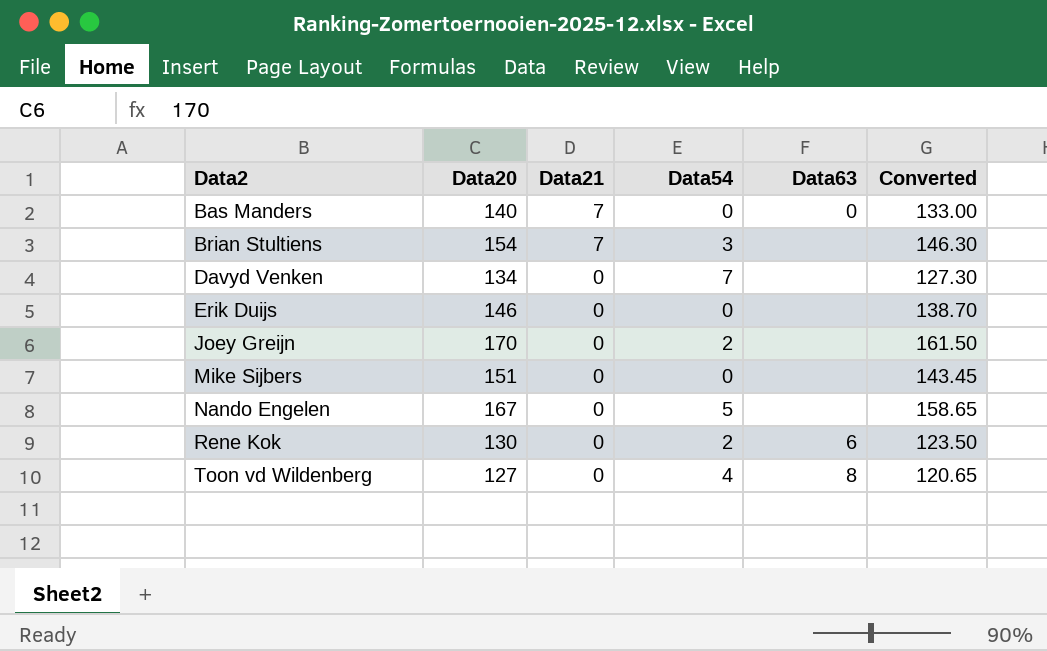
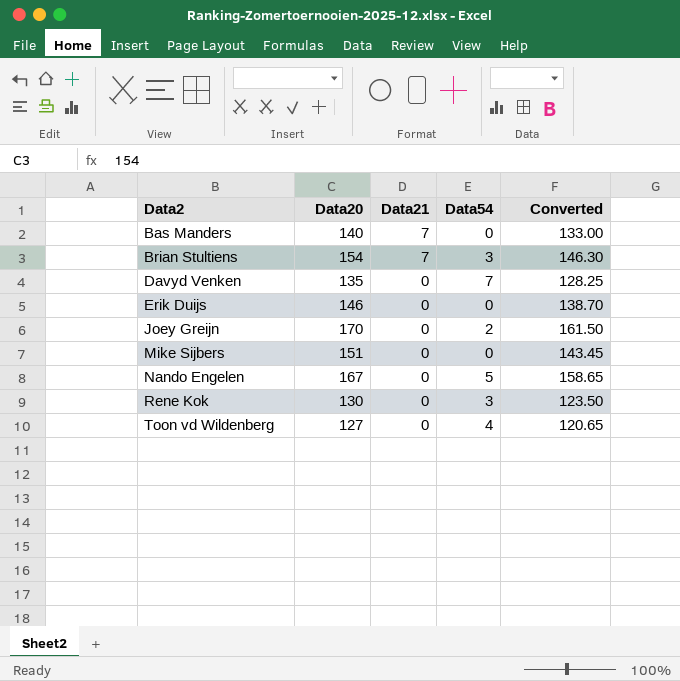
column Data63 | position: 5 -> none
Davyd Venken | Data20: 134 -> 135
Davyd Venken | Converted: 127.30 -> 128.25
Rene Kok | Data54: 2 -> 3

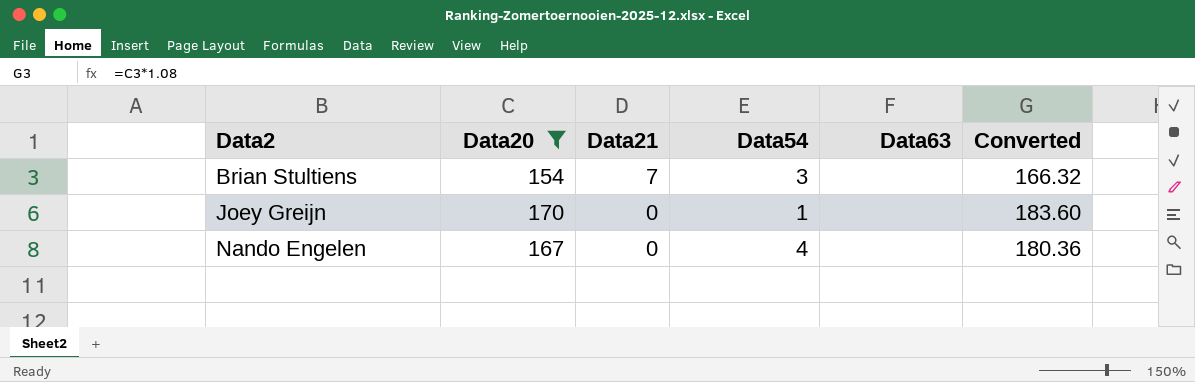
filter: none -> Data20 >= 154
column Data63 | position: none -> 5
column Converted | formula: [Data20] * 0.95 -> [Data20] * 1.08
Joey Greijn | Data54: 2 -> 1
Nando Engelen | Data54: 5 -> 4

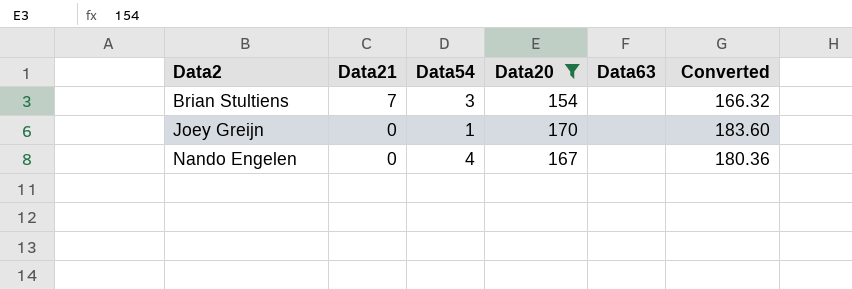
column Data20 | position: 2 -> 4

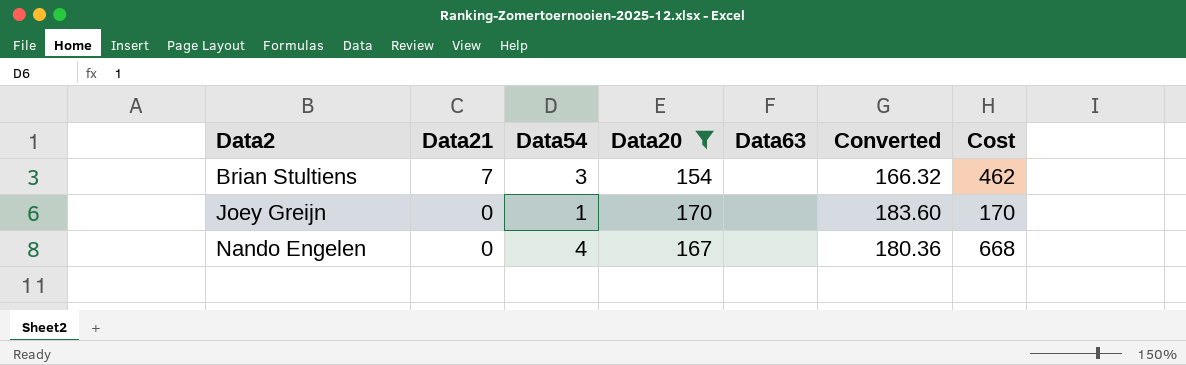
column Cost | formula: none -> [Data54] * [Data20]

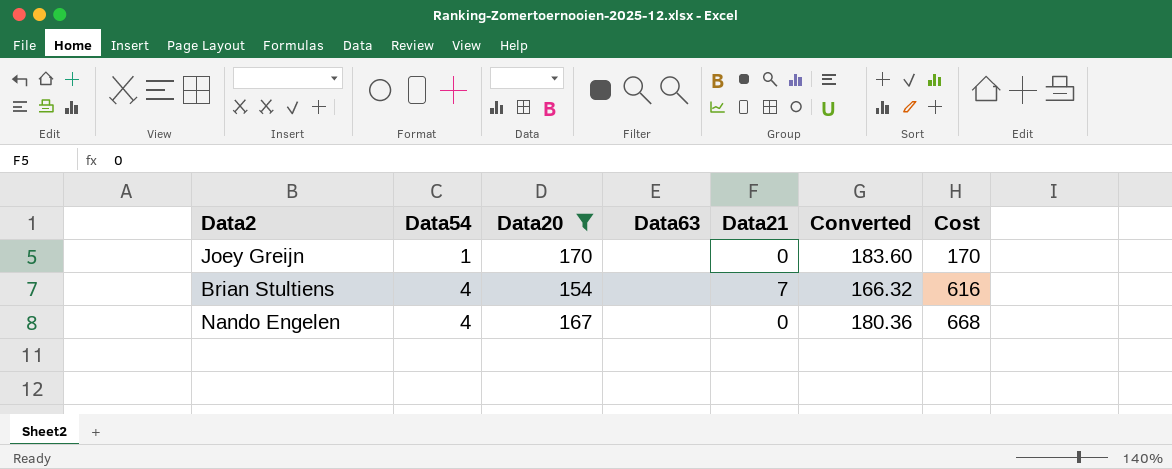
row order: Data2 ascending -> Data54 ascending
column Data21 | position: 2 -> 5
Brian Stultiens | Data54: 3 -> 4
Brian Stultiens | Cost: 462 -> 616

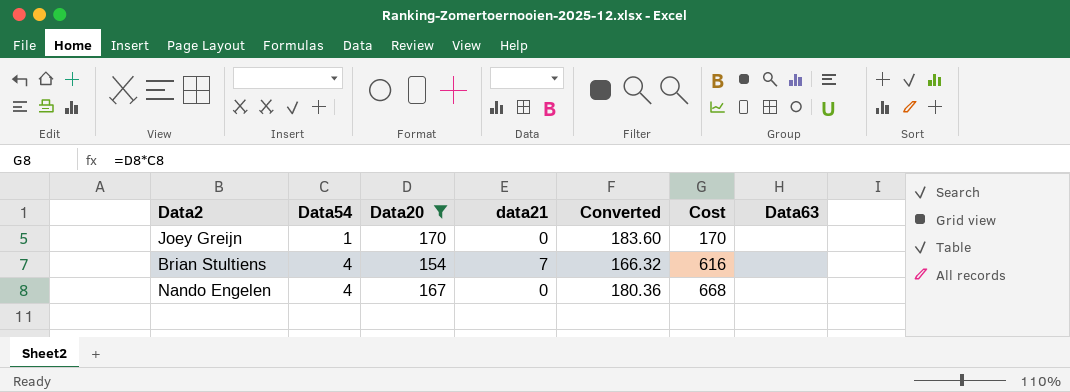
column name: Data21 -> data21
column Data63 | position: 4 -> 7

